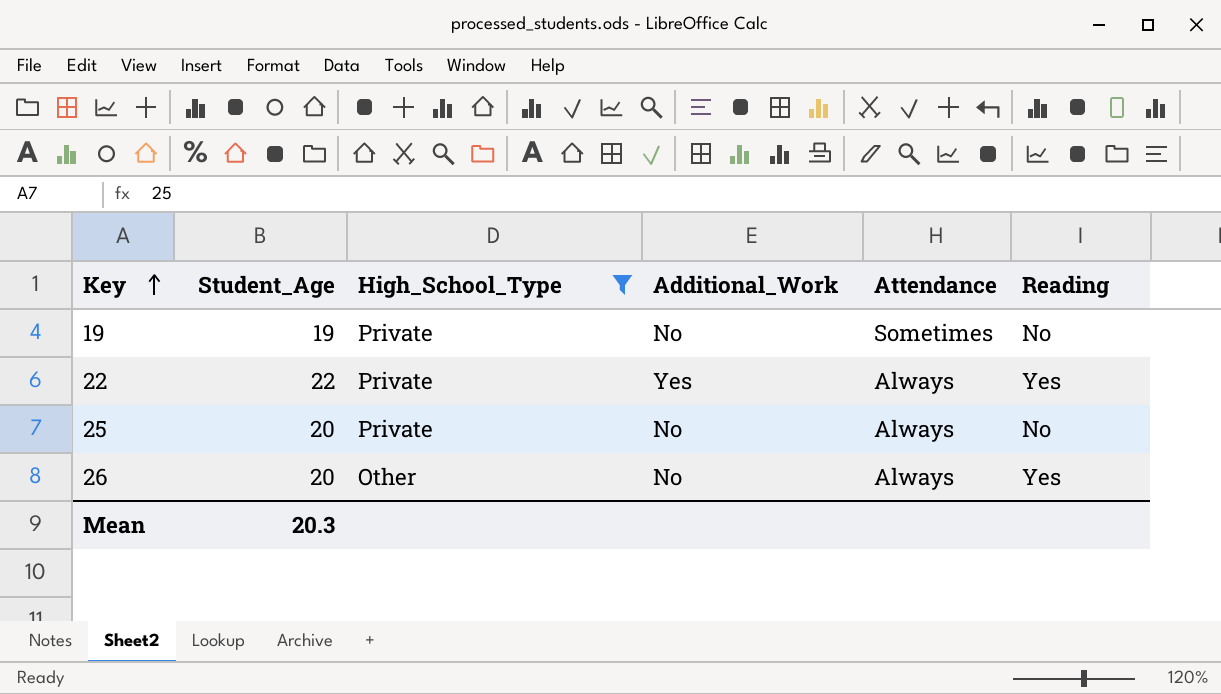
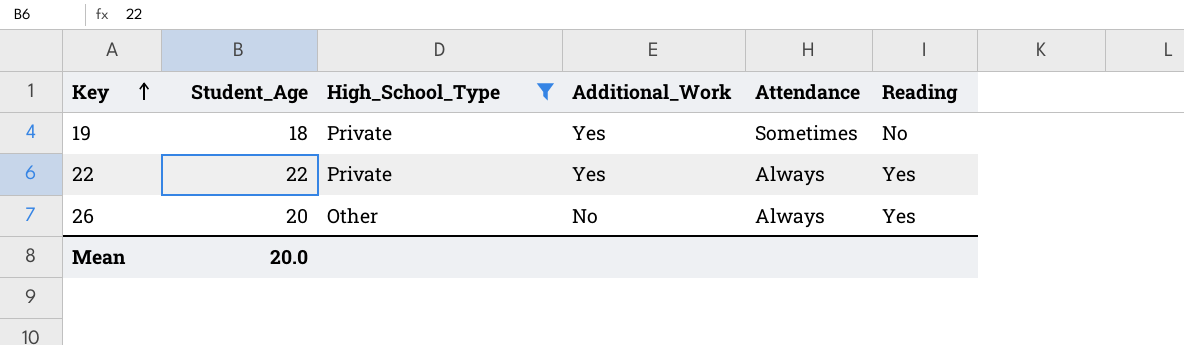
row 25: 20 | Private | No | Always | No -> none
19 | Student_Age: 19 -> 18
19 | Additional_Work: No -> Yes
Mean | Student_Age: 20.3 -> 20.0

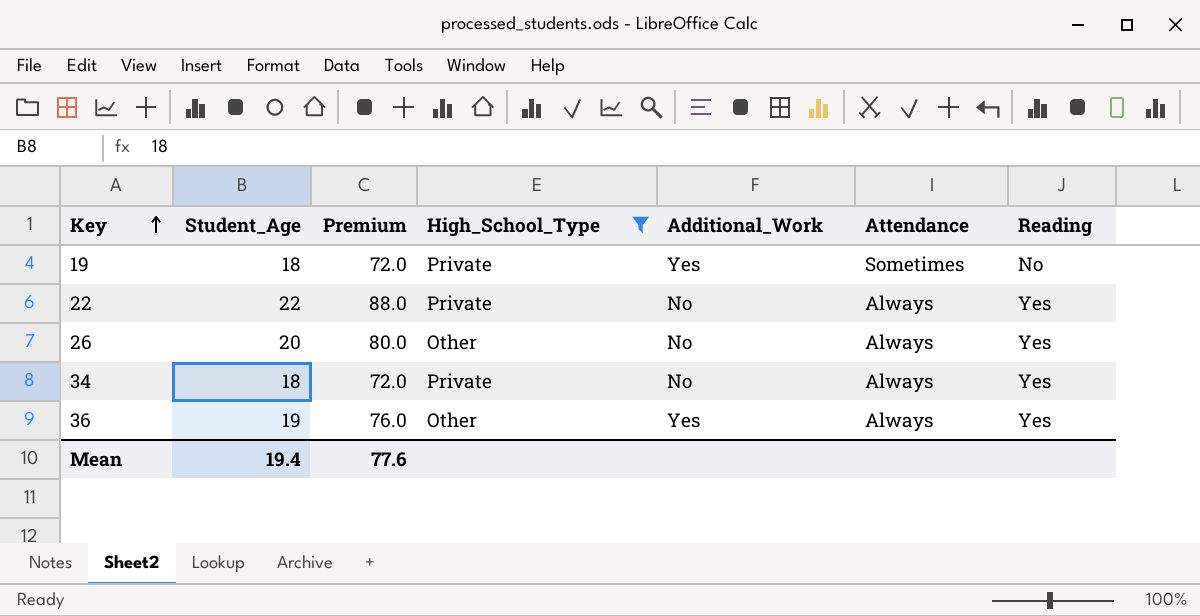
column Premium | formula: none -> [Student_Age] * 4
22 | Additional_Work: Yes -> No
row 34: none -> 18 | 72.0 | Private | No | Always | Yes
row 36: none -> 19 | 76.0 | Other | Yes | Always | Yes
Mean | Student_Age: 20.0 -> 19.4

